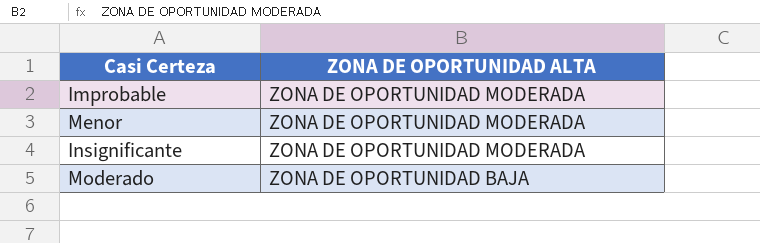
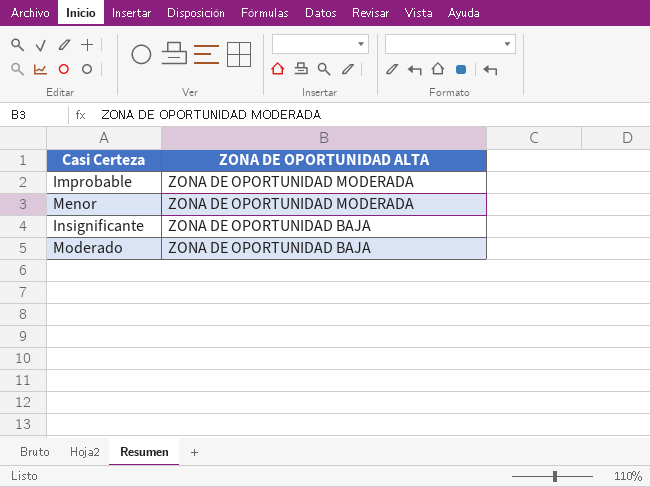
Insignificante | ZONA DE OPORTUNIDAD ALTA: ZONA DE OPORTUNIDAD MODERADA -> ZONA DE OPORTUNIDAD BAJA

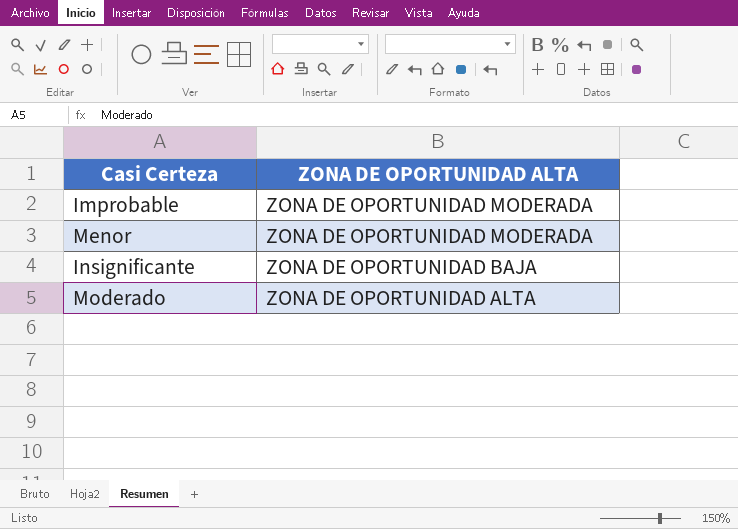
Moderado | ZONA DE OPORTUNIDAD ALTA: ZONA DE OPORTUNIDAD BAJA -> ZONA DE OPORTUNIDAD ALTA

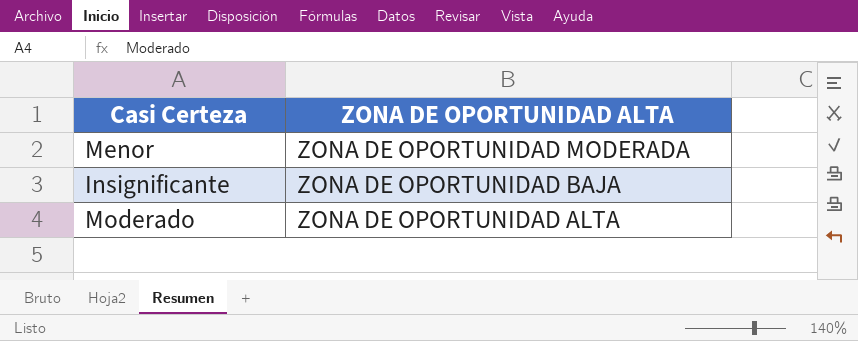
row Improbable: ZONA DE OPORTUNIDAD MODERADA -> none

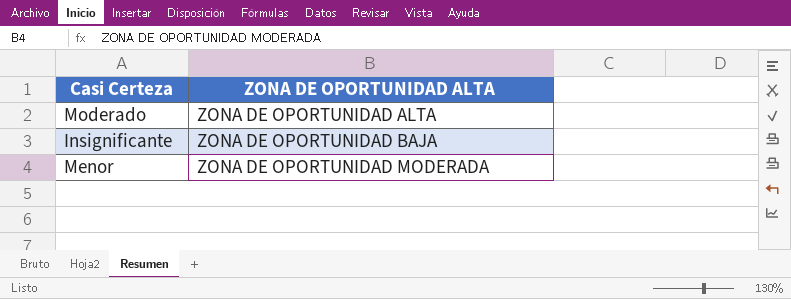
row order: ZONA DE OPORTUNIDAD ALTA descending -> ZONA DE OPORTUNIDAD ALTA ascending

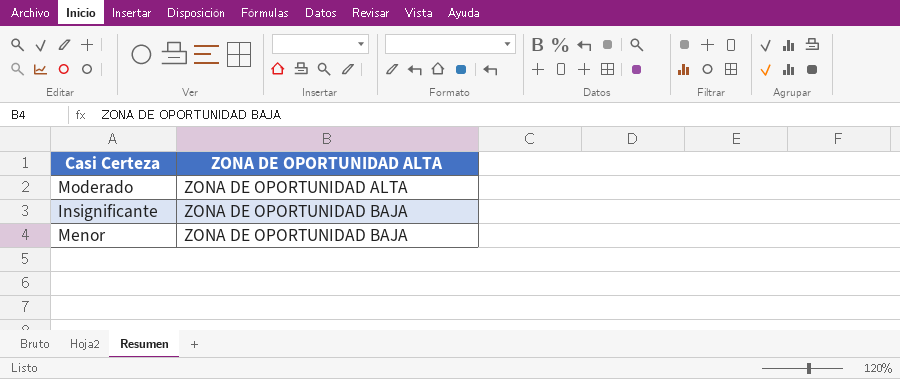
Menor | ZONA DE OPORTUNIDAD ALTA: ZONA DE OPORTUNIDAD MODERADA -> ZONA DE OPORTUNIDAD BAJA

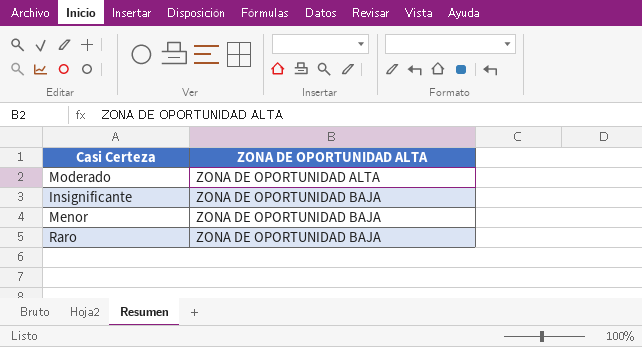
row Raro: none -> ZONA DE OPORTUNIDAD BAJA

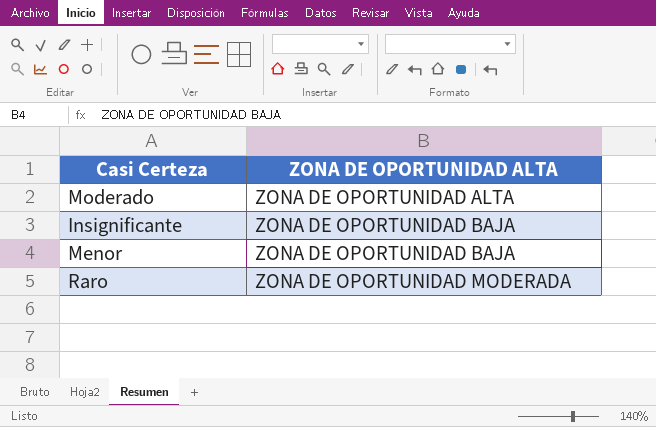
Raro | ZONA DE OPORTUNIDAD ALTA: ZONA DE OPORTUNIDAD BAJA -> ZONA DE OPORTUNIDAD MODERADA

